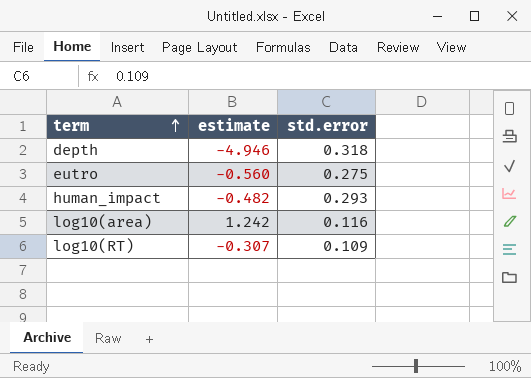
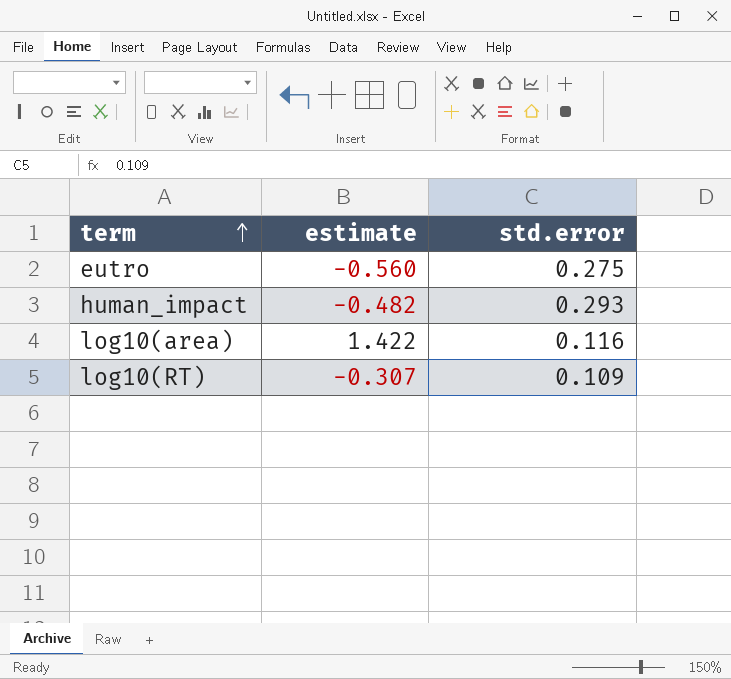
row depth: -4.946 | 0.318 -> none
log10(area) | estimate: 1.242 -> 1.422

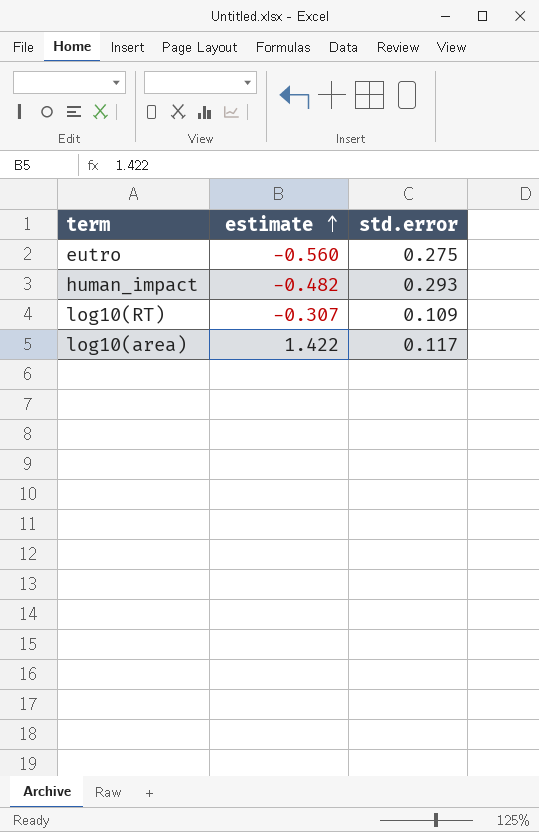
row order: term ascending -> estimate ascending
log10(area) | std.error: 0.116 -> 0.117

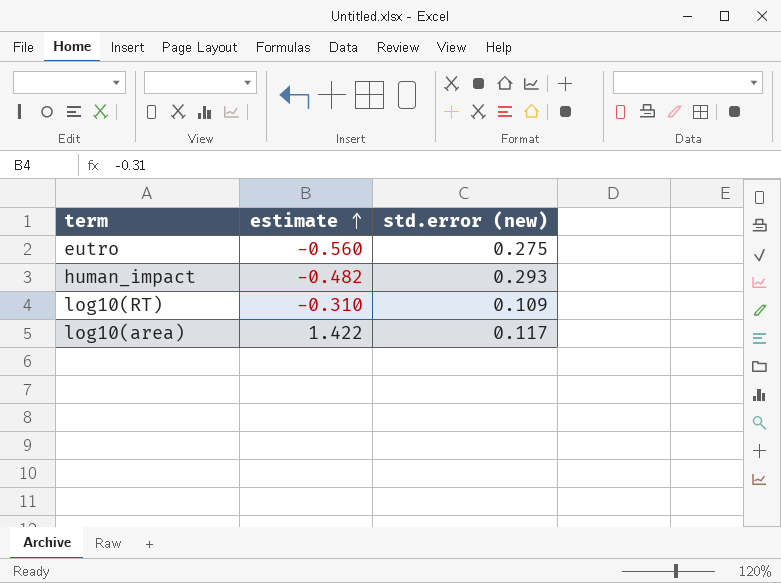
column name: std.error -> std.error (new)
log10(RT) | estimate: -0.307 -> -0.310

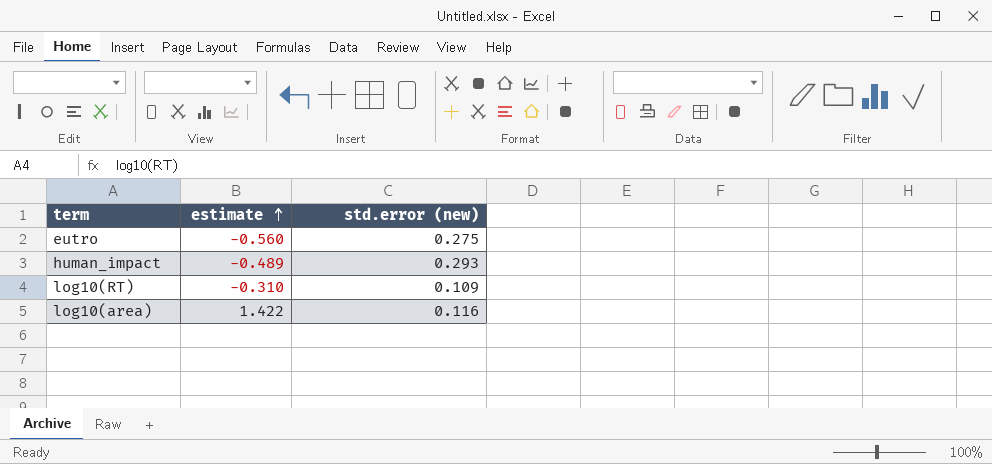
human_impact | estimate: -0.482 -> -0.489
log10(area) | std.error (new): 0.117 -> 0.116

